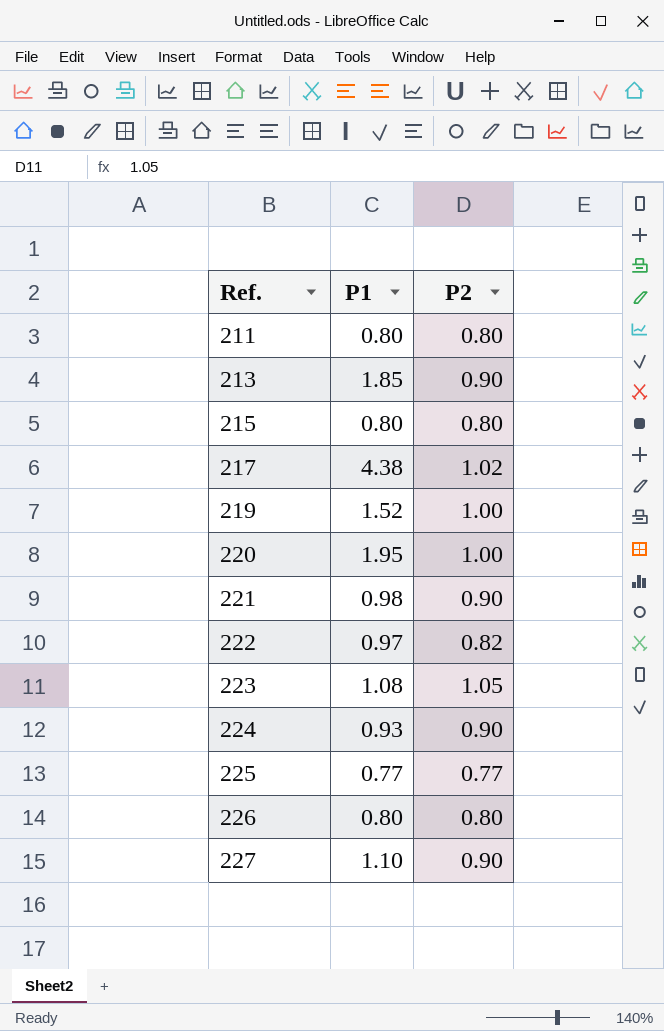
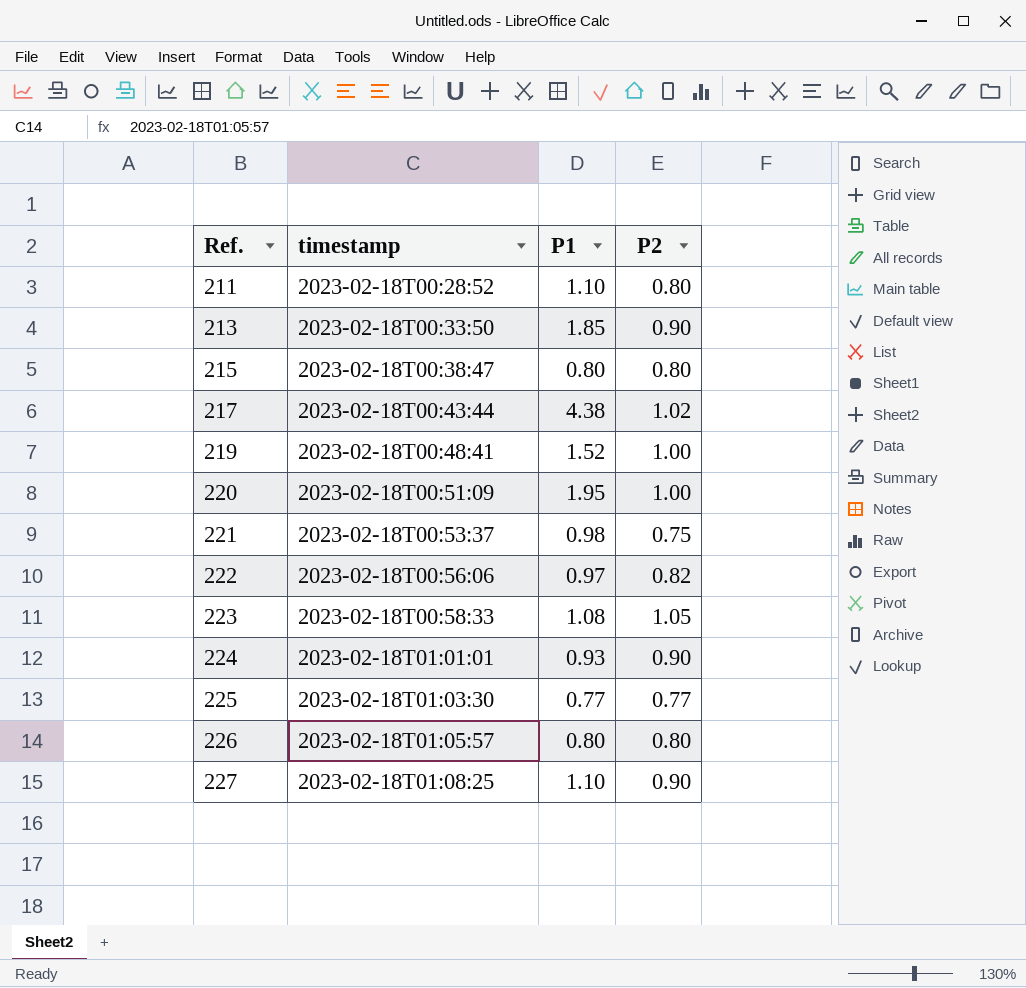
column timestamp | position: none -> 2
211 | P1: 0.80 -> 1.10
221 | P2: 0.90 -> 0.75

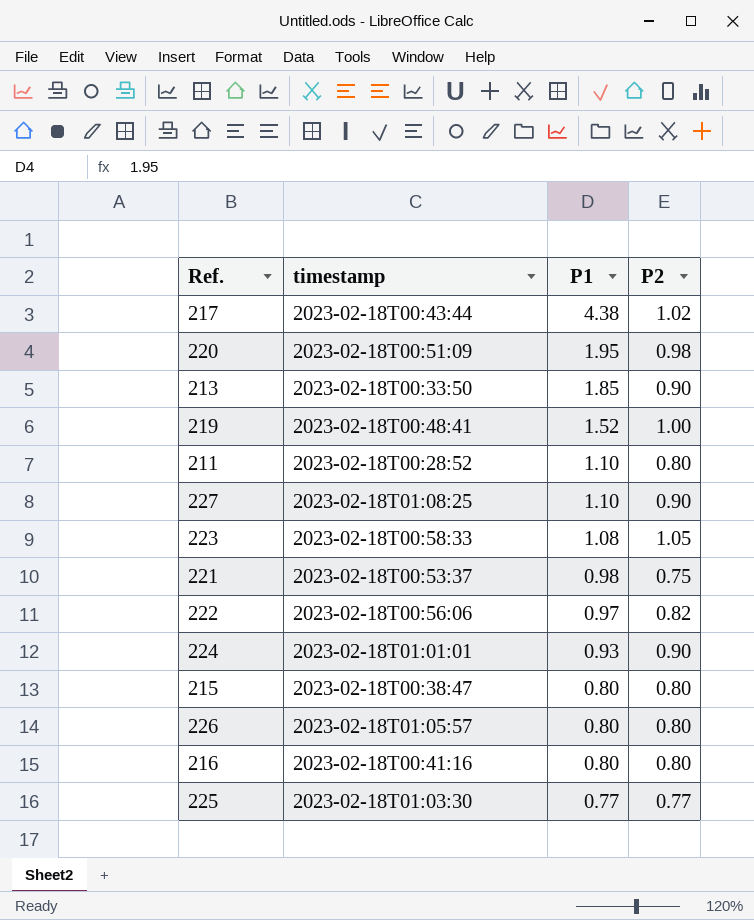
row order: Ref. ascending -> P1 descending
220 | P2: 1.00 -> 0.98
row 216: none -> 2023-02-18T00:41:16 | 0.80 | 0.80

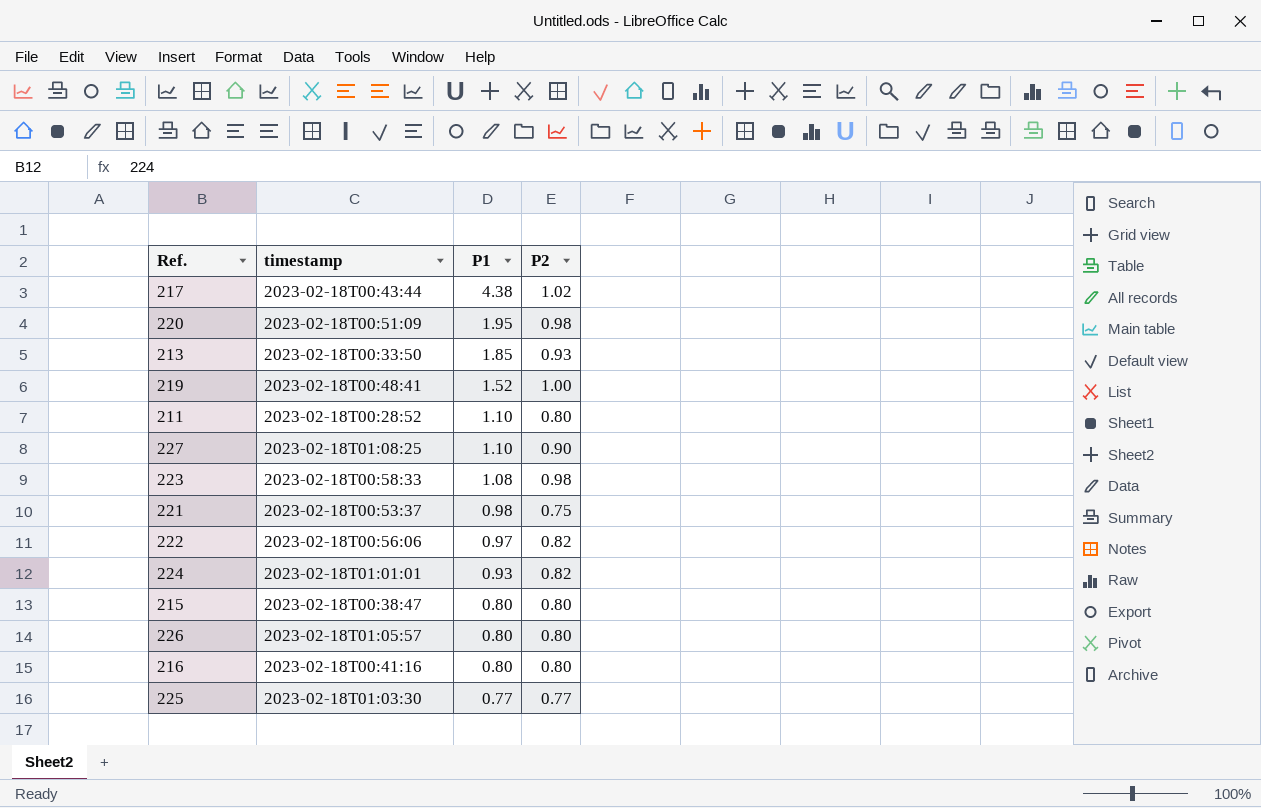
213 | P2: 0.90 -> 0.93
223 | P2: 1.05 -> 0.98
224 | P2: 0.90 -> 0.82

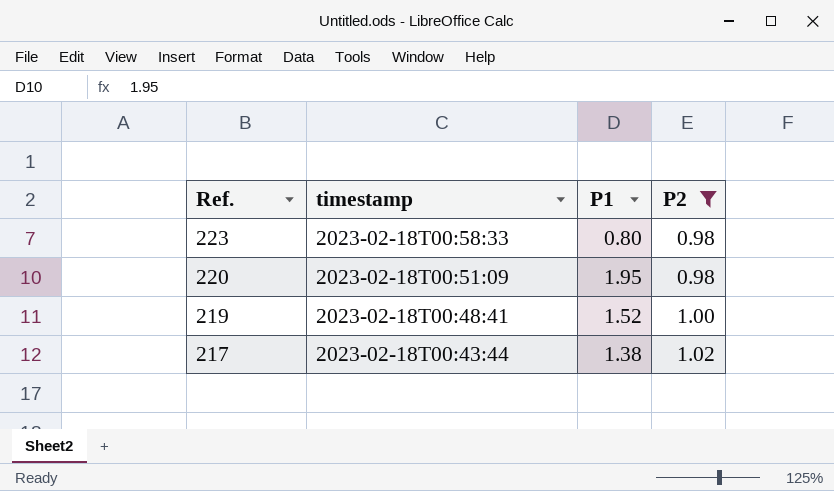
filter: none -> P2 >= 0.98
row order: P1 descending -> Ref. descending
223 | P1: 1.08 -> 0.80
217 | P1: 4.38 -> 1.38

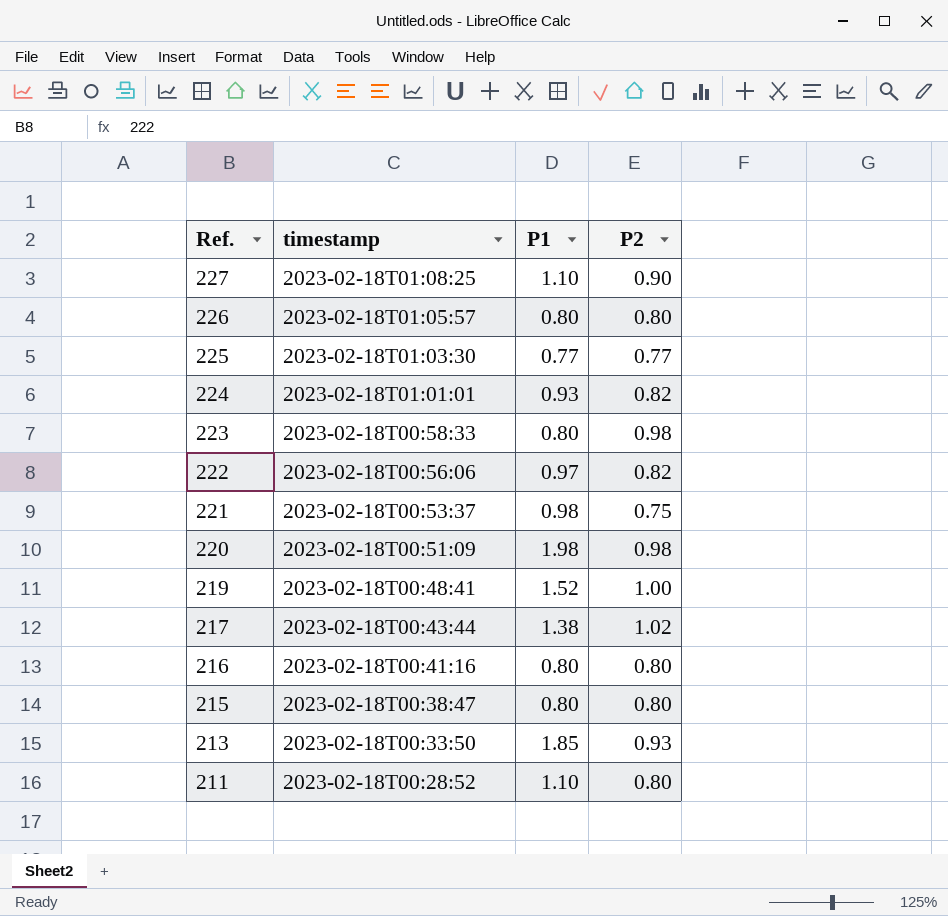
filter: P2 >= 0.98 -> none
220 | P1: 1.95 -> 1.98

